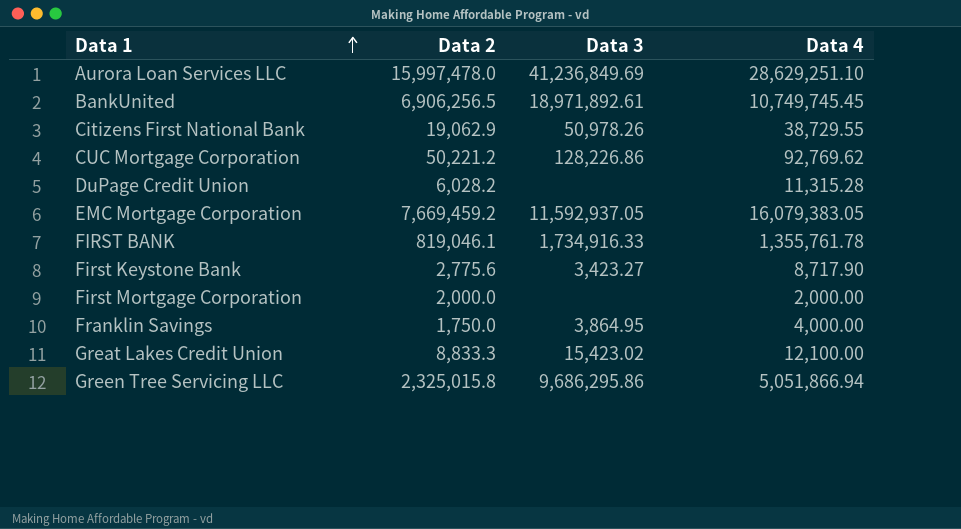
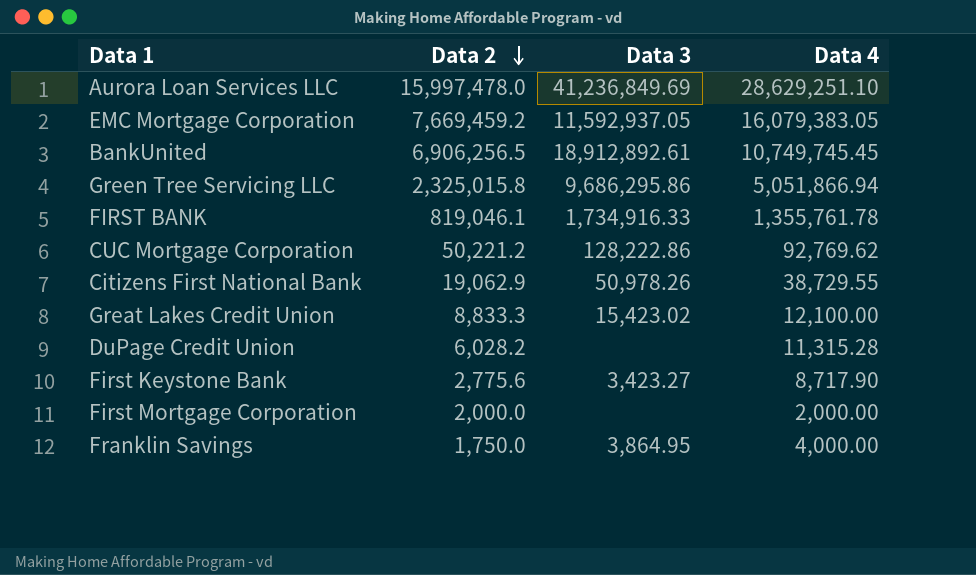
row order: Data 1 ascending -> Data 2 descending
BankUnited | Data 3: 18,971,892.61 -> 18,912,892.61
CUC Mortgage Corporation | Data 3: 128,226.86 -> 128,222.86

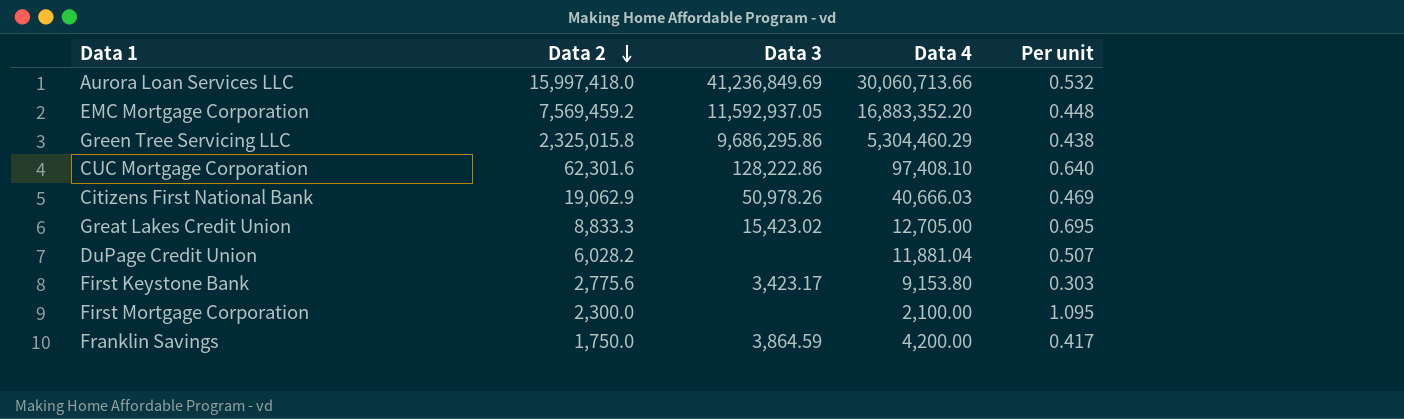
column Per unit | formula: none -> [Data 2] / [Data 4]
row BankUnited: 6,906,256.5 | 18,912,892.61 | 10,749,745.45 -> none
row FIRST BANK: 819,046.1 | 1,734,916.33 | 1,355,761.78 -> none
Aurora Loan Services LLC | Data 2: 15,997,478.0 -> 15,997,418.0
Aurora Loan Services LLC | Data 4: 28,629,251.10 -> 30,060,713.66
EMC Mortgage Corporation | Data 2: 7,669,459.2 -> 7,569,459.2
EMC Mortgage Corporation | Data 4: 16,079,383.05 -> 16,883,352.20
Green Tree Servicing LLC | Data 4: 5,051,866.94 -> 5,304,460.29
CUC Mortgage Corporation | Data 2: 50,221.2 -> 62,301.6
CUC Mortgage Corporation | Data 4: 92,769.62 -> 97,408.10
Citizens First National Bank | Data 4: 38,729.55 -> 40,666.03
Great Lakes Credit Union | Data 4: 12,100.00 -> 12,705.00
DuPage Credit Union | Data 4: 11,315.28 -> 11,881.04
First Keystone Bank | Data 3: 3,423.27 -> 3,423.17
First Keystone Bank | Data 4: 8,717.90 -> 9,153.80
First Mortgage Corporation | Data 2: 2,000.0 -> 2,300.0
First Mortgage Corporation | Data 4: 2,000.00 -> 2,100.00
Franklin Savings | Data 3: 3,864.95 -> 3,864.59
Franklin Savings | Data 4: 4,000.00 -> 4,200.00

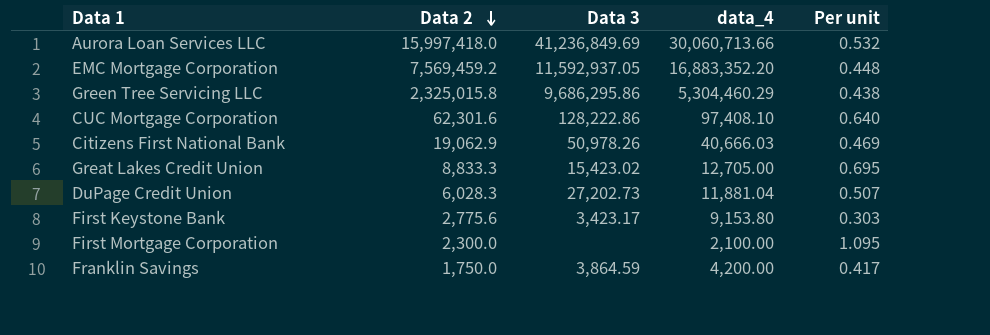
column name: Data 4 -> data_4
DuPage Credit Union | Data 2: 6,028.2 -> 6,028.3
DuPage Credit Union | Data 3: none -> 27,202.73

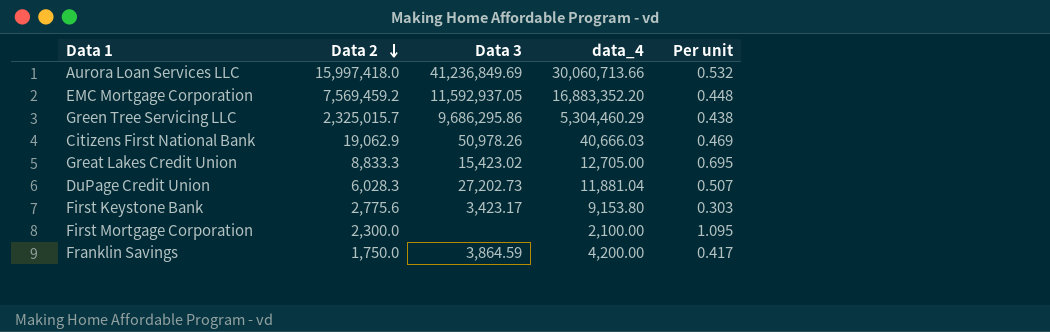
row CUC Mortgage Corporation: 62,301.6 | 128,222.86 | 97,408.10 | 0.640 -> none
Green Tree Servicing LLC | Data 2: 2,325,015.8 -> 2,325,015.7

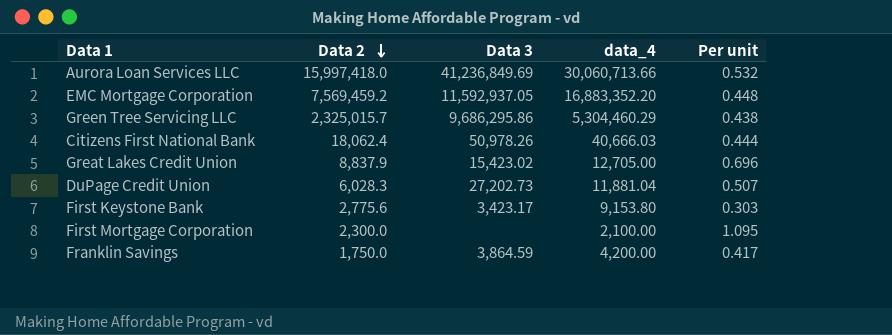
Citizens First National Bank | Data 2: 19,062.9 -> 18,062.4
Citizens First National Bank | Per unit: 0.469 -> 0.444
Great Lakes Credit Union | Data 2: 8,833.3 -> 8,837.9
Great Lakes Credit Union | Per unit: 0.695 -> 0.696

